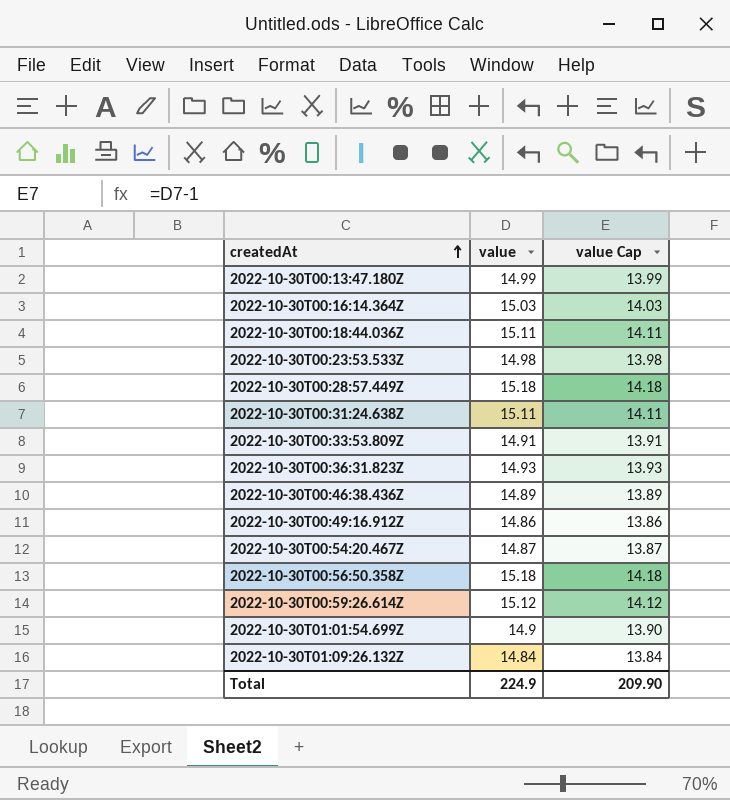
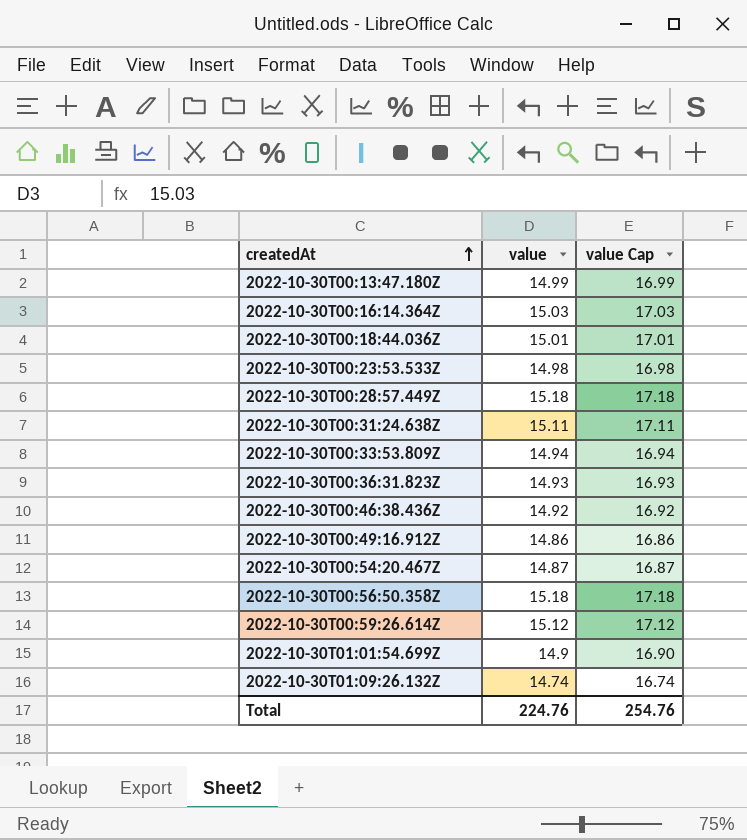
column value Cap | formula: [value] - 1 -> [value] + 2
2022-10-30T00:18:44.036Z | value: 15.11 -> 15.01
2022-10-30T00:33:53.809Z | value: 14.91 -> 14.94
2022-10-30T00:46:38.436Z | value: 14.89 -> 14.92
2022-10-30T01:09:26.132Z | value: 14.84 -> 14.74
Total | value: 224.9 -> 224.76
Total | value Cap: 209.90 -> 254.76

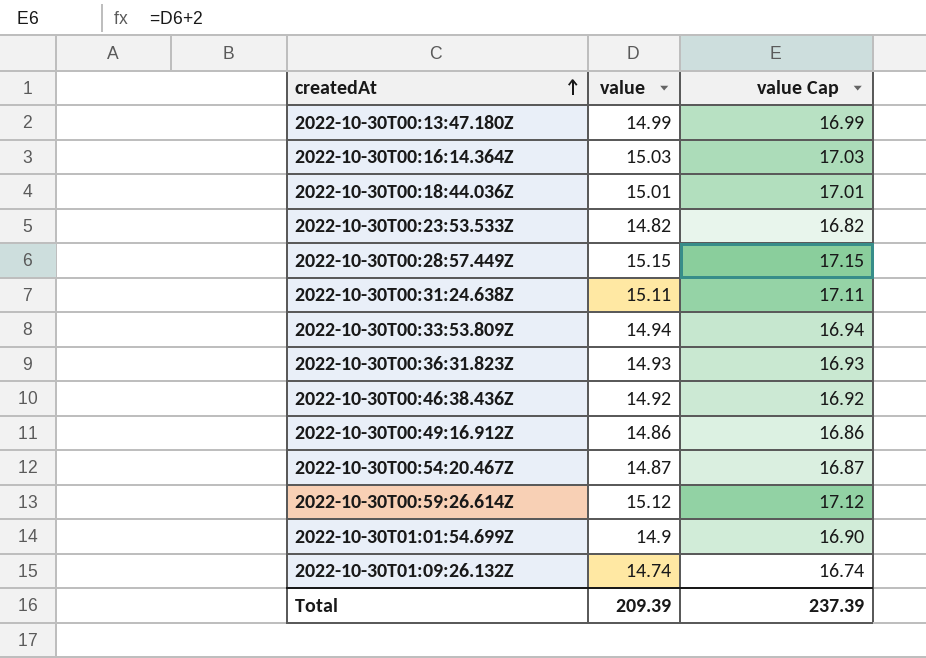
row 2022-10-30T00:56:50.358Z: 15.18 | 17.18 -> none
2022-10-30T00:23:53.533Z | value: 14.98 -> 14.82
2022-10-30T00:23:53.533Z | value Cap: 16.98 -> 16.82
2022-10-30T00:28:57.449Z | value: 15.18 -> 15.15
2022-10-30T00:28:57.449Z | value Cap: 17.18 -> 17.15
Total | value: 224.76 -> 209.39
Total | value Cap: 254.76 -> 237.39

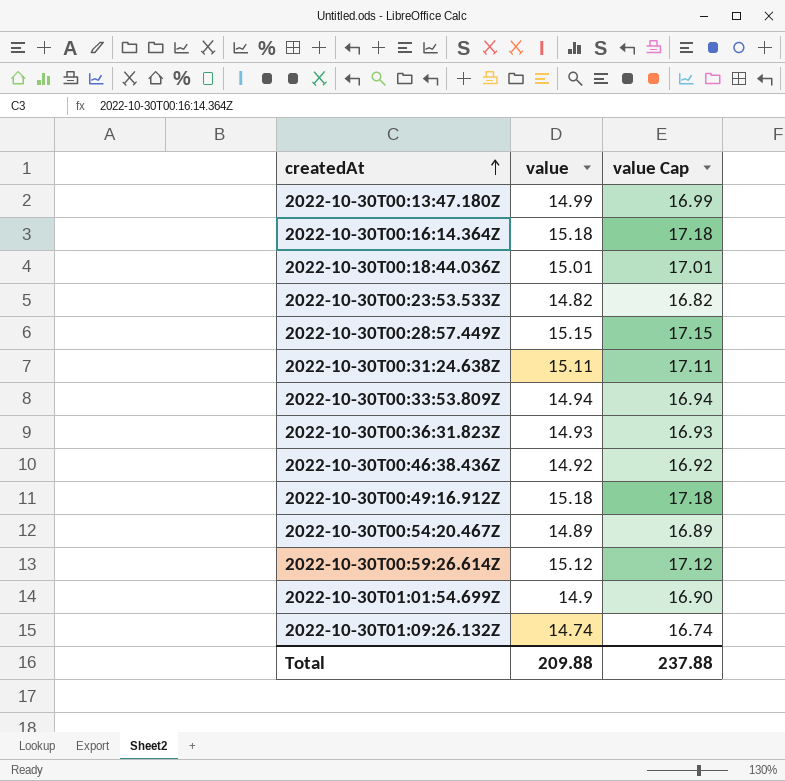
2022-10-30T00:16:14.364Z | value: 15.03 -> 15.18
2022-10-30T00:16:14.364Z | value Cap: 17.03 -> 17.18
2022-10-30T00:49:16.912Z | value: 14.86 -> 15.18
2022-10-30T00:49:16.912Z | value Cap: 16.86 -> 17.18
2022-10-30T00:54:20.467Z | value: 14.87 -> 14.89
2022-10-30T00:54:20.467Z | value Cap: 16.87 -> 16.89
Total | value: 209.39 -> 209.88
Total | value Cap: 237.39 -> 237.88

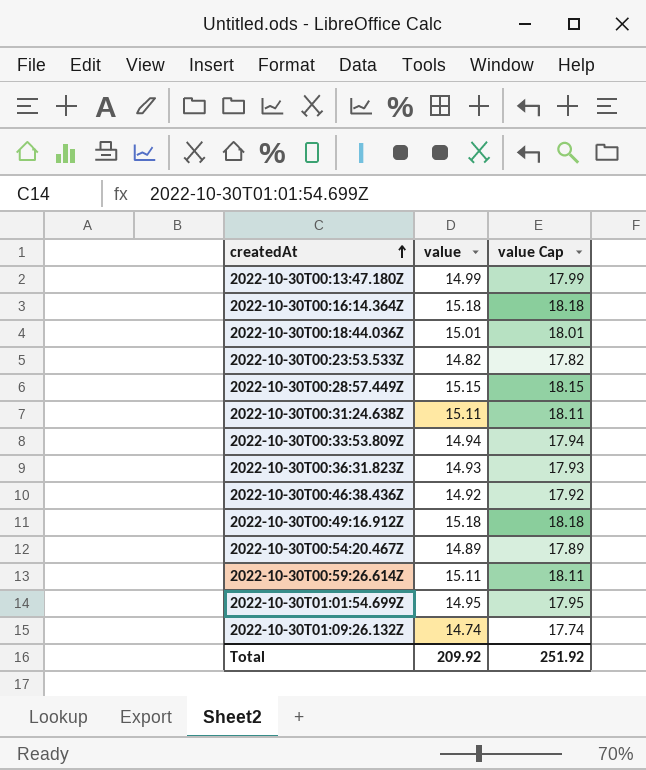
column value Cap | formula: [value] + 2 -> [value] + 3
2022-10-30T00:59:26.614Z | value: 15.12 -> 15.11
2022-10-30T01:01:54.699Z | value: 14.9 -> 14.95
Total | value: 209.88 -> 209.92
Total | value Cap: 237.88 -> 251.92

